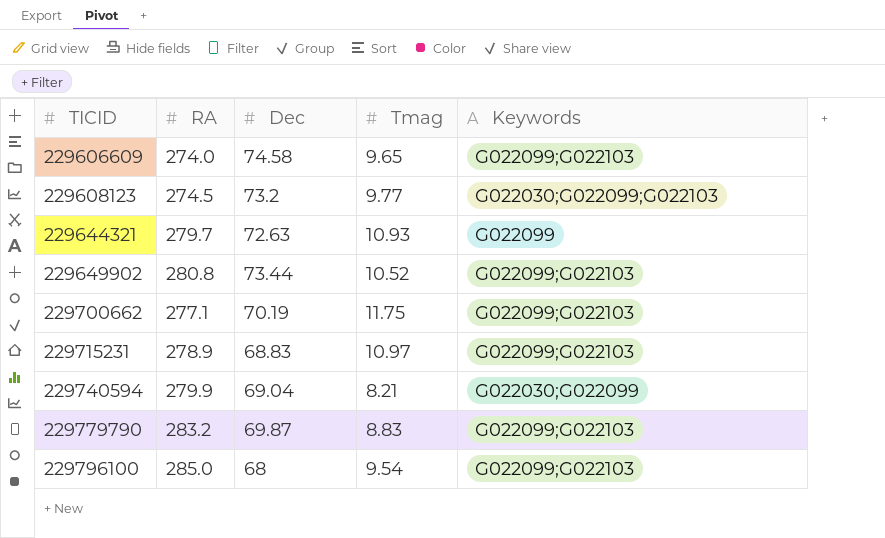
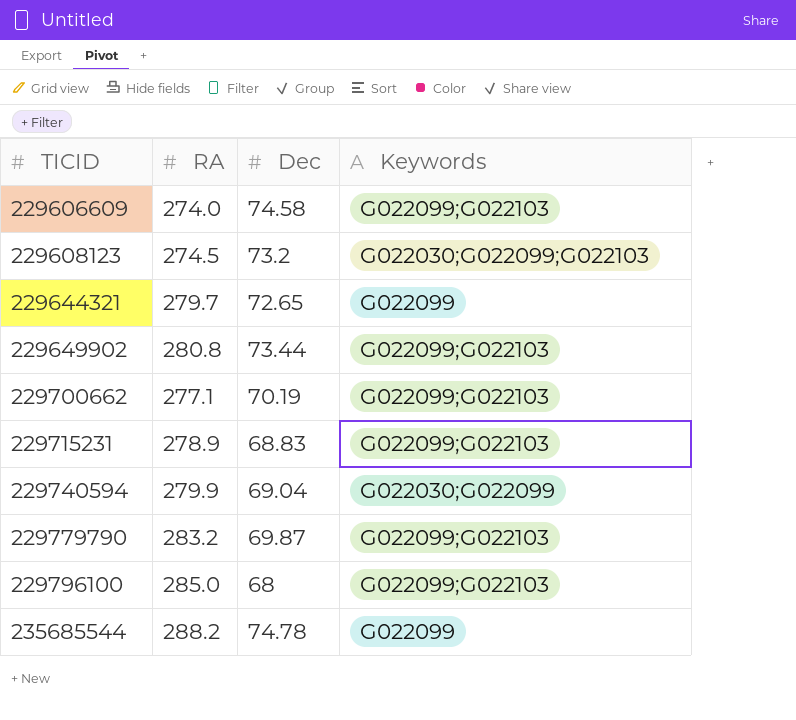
column Tmag | position: 4 -> none
229644321 | Dec: 72.63 -> 72.65
row 235685544: none -> 288.2 | 74.78 | G022099

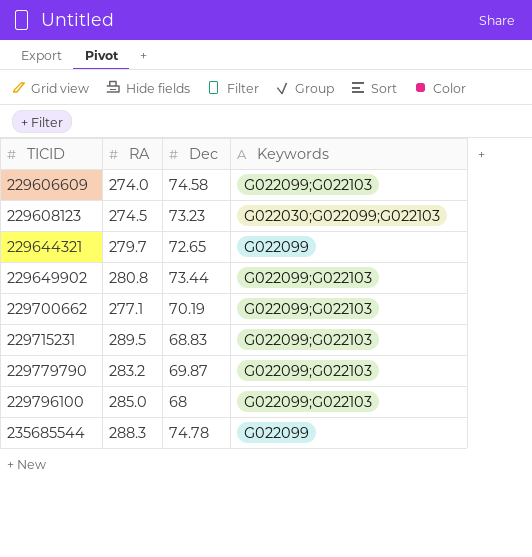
row 229740594: 279.9 | 69.04 | G022030;G022099 -> none
229608123 | Dec: 73.2 -> 73.23
229715231 | RA: 278.9 -> 289.5
235685544 | RA: 288.2 -> 288.3

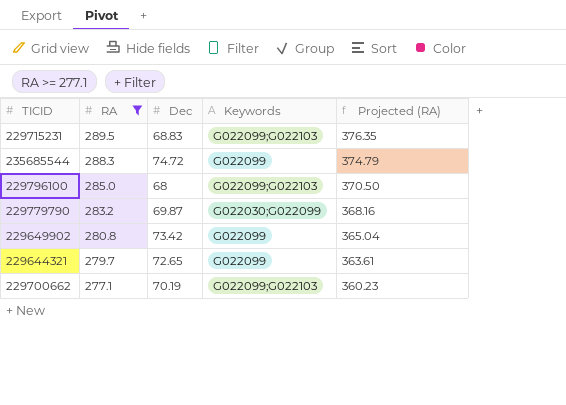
filter: none -> RA >= 277.1
row order: TICID ascending -> RA descending
column Projected (RA) | formula: none -> [RA] * 1.3
235685544 | Dec: 74.78 -> 74.72
229779790 | Keywords: G022099;G022103 -> G022030;G022099
229649902 | Dec: 73.44 -> 73.42
229649902 | Keywords: G022099;G022103 -> G022099

